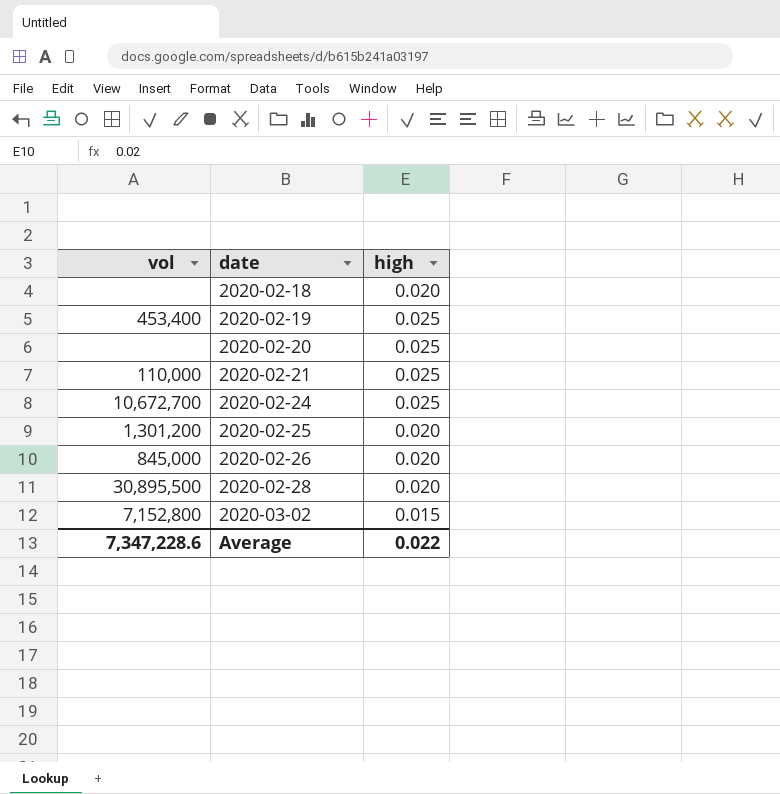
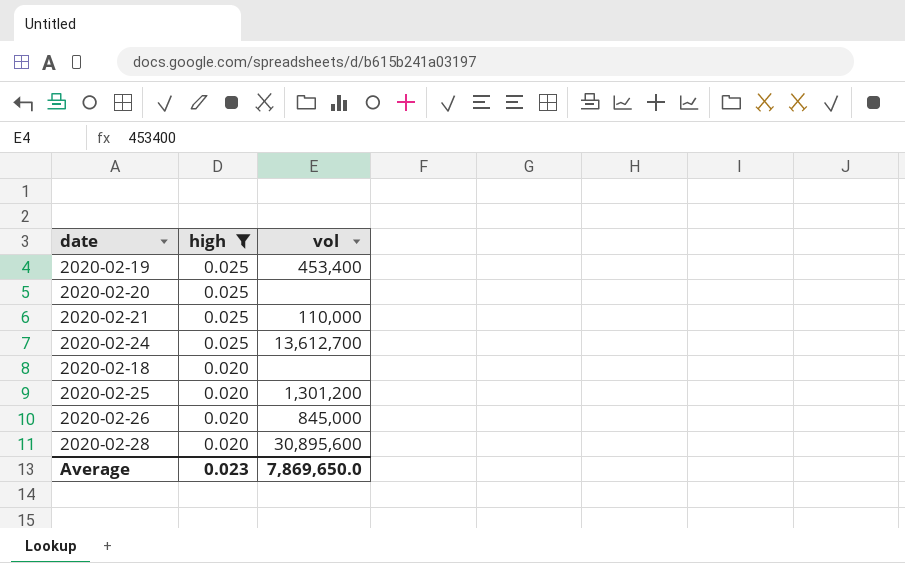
filter: none -> high != 0.015
row order: date ascending -> high descending
column vol | position: 1 -> 3
2020-02-24 | vol: 10,672,700 -> 13,612,700
2020-02-28 | vol: 30,895,500 -> 30,895,600
Average | high: 0.022 -> 0.023
Average | vol: 7,347,228.6 -> 7,869,650.0

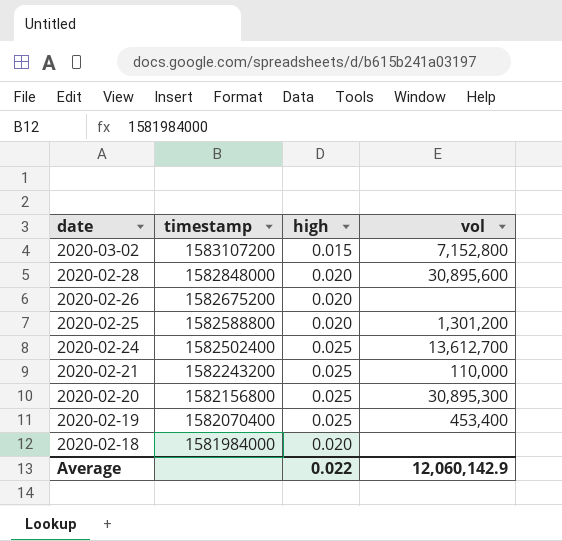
filter: high != 0.015 -> none
row order: high descending -> date descending
column timestamp | position: none -> 2
2020-02-26 | vol: 845,000 -> none
2020-02-20 | vol: none -> 30,895,300
Average | high: 0.023 -> 0.022
Average | vol: 7,869,650.0 -> 12,060,142.9

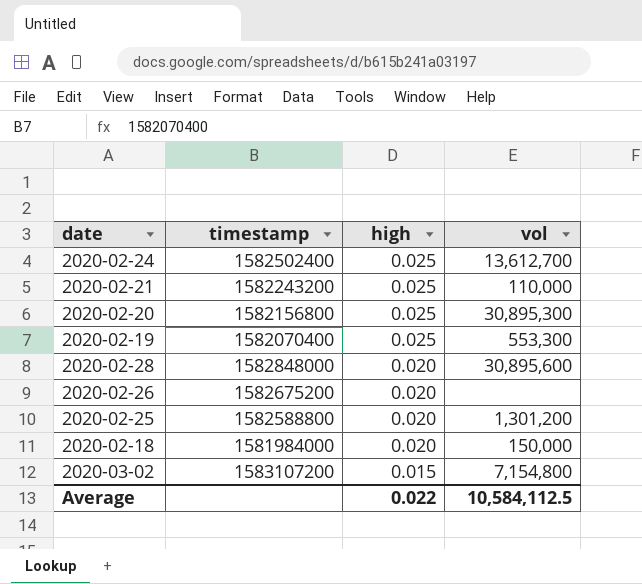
row order: date descending -> high descending
2020-02-19 | vol: 453,400 -> 553,300
2020-02-18 | vol: none -> 150,000
2020-03-02 | vol: 7,152,800 -> 7,154,800
Average | vol: 12,060,142.9 -> 10,584,112.5

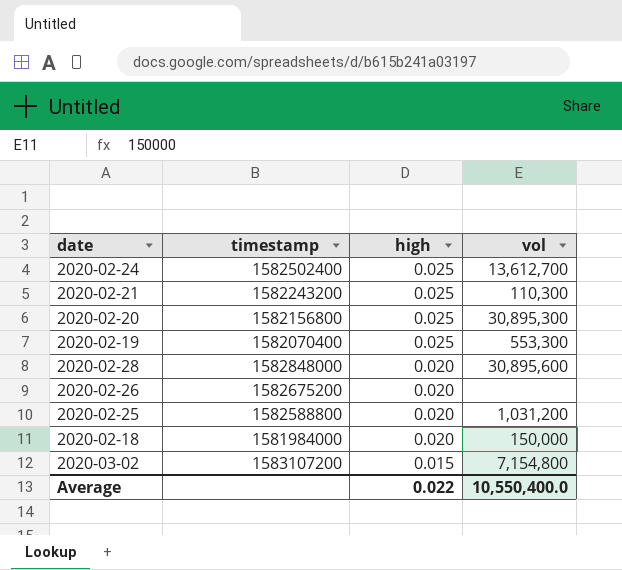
2020-02-21 | vol: 110,000 -> 110,300
2020-02-25 | vol: 1,301,200 -> 1,031,200
Average | vol: 10,584,112.5 -> 10,550,400.0

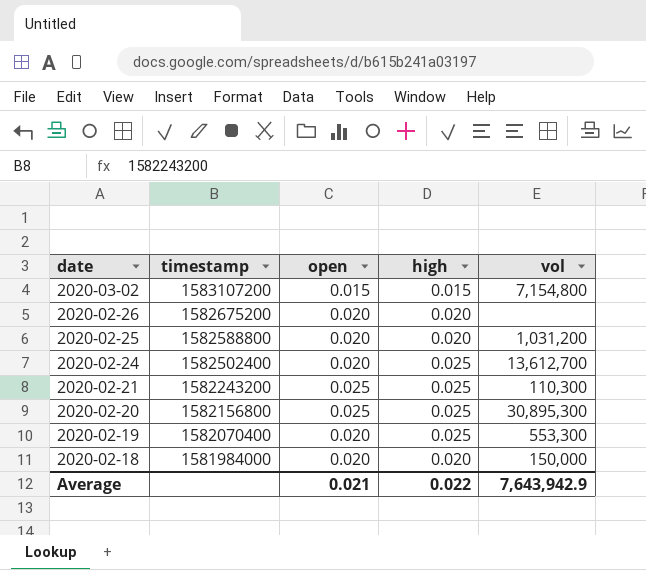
row order: high descending -> date descending
column open | position: none -> 3
row 2020-02-28: 1582848000 | 0.020 | 30,895,600 -> none
Average | vol: 10,550,400.0 -> 7,643,942.9

